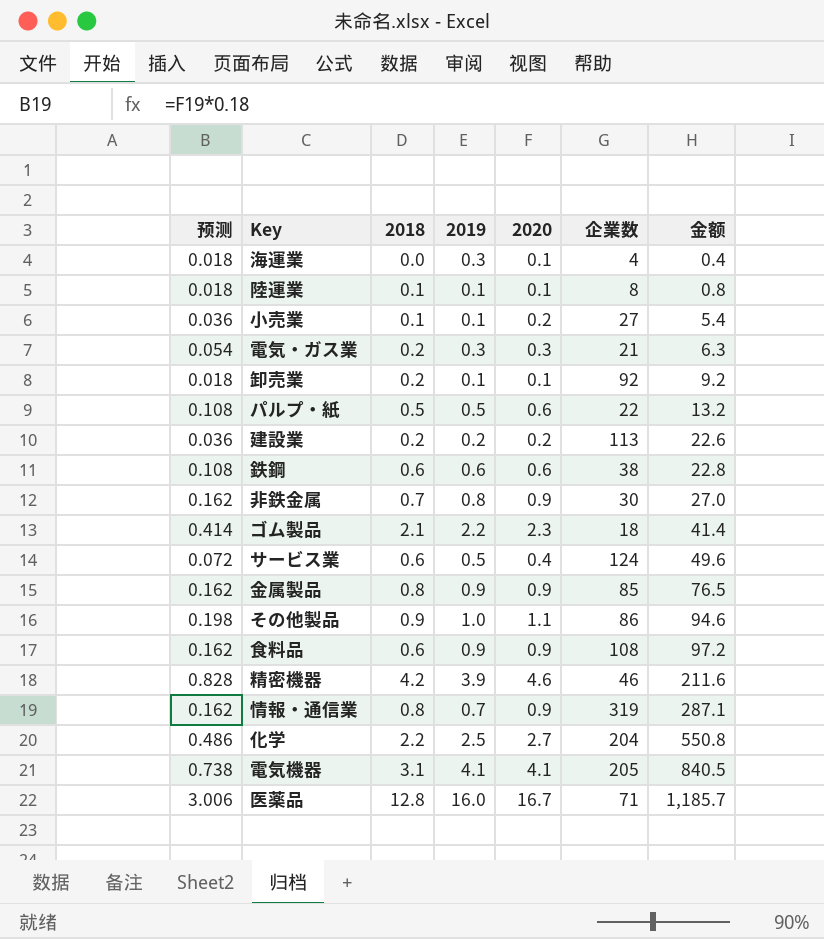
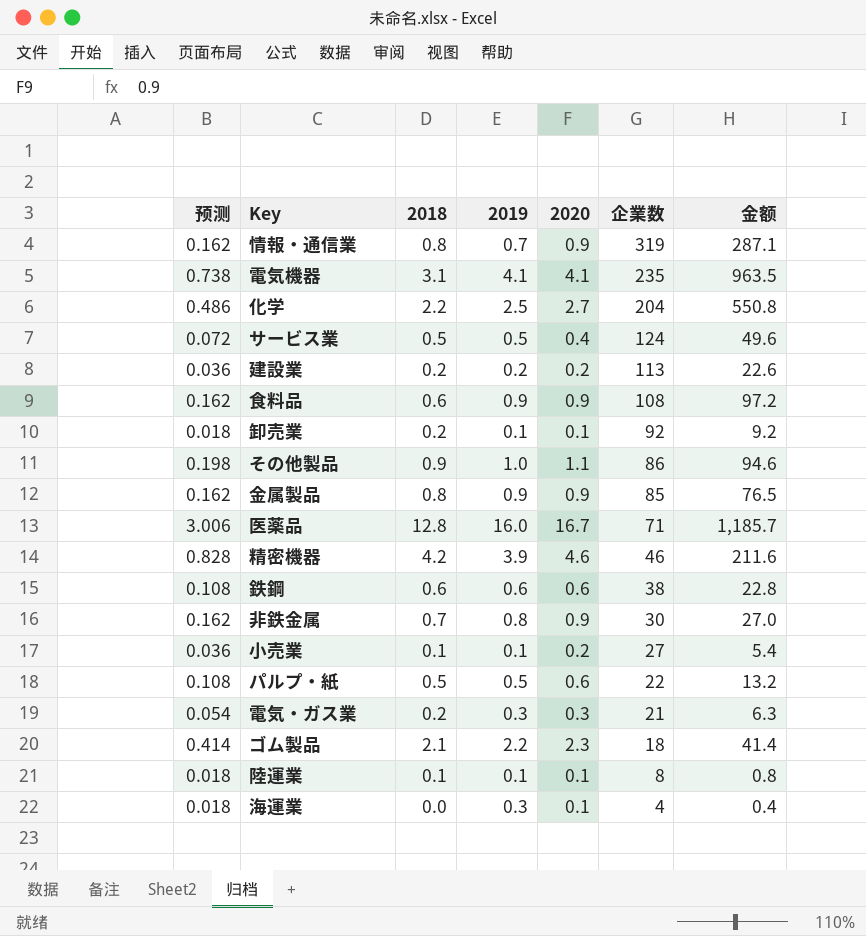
row order: 金额 ascending -> 企業数 descending
電気機器 | 企業数: 205 -> 235
電気機器 | 金额: 840.5 -> 963.5
サービス業 | 2018: 0.6 -> 0.5

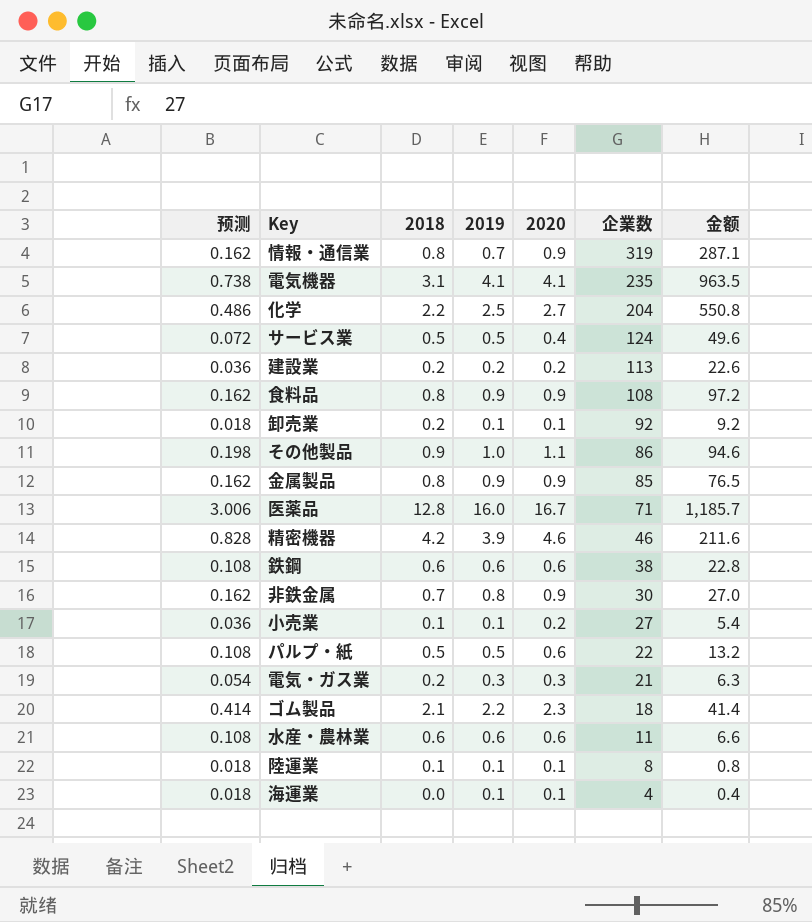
食料品 | 2018: 0.6 -> 0.8
row 水産・農林業: none -> 0.108 | 0.6 | 0.6 | 0.6 | 11 | 6.6
海運業 | 2019: 0.3 -> 0.1

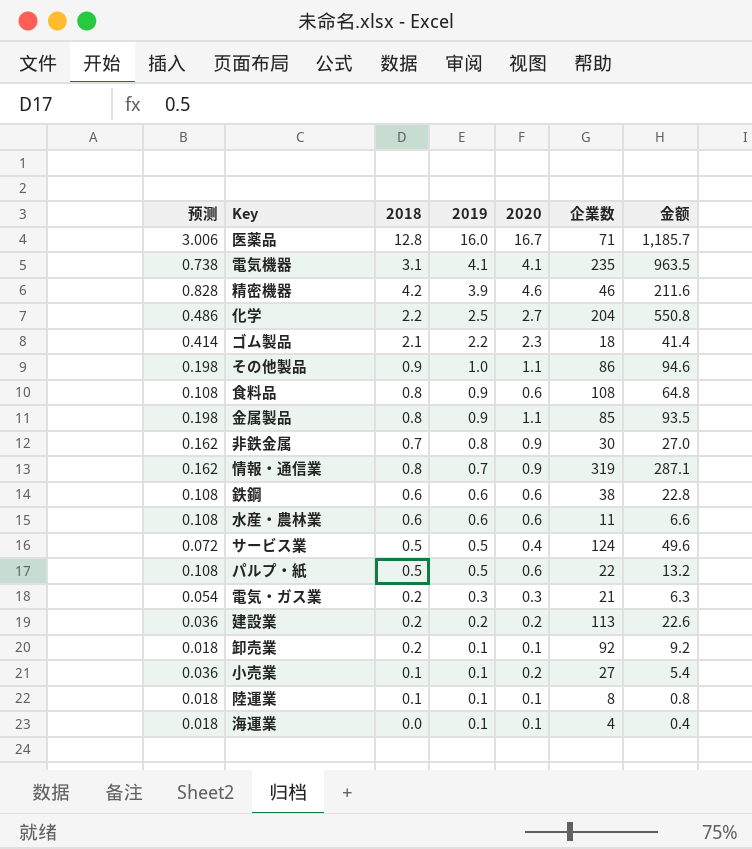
row order: 企業数 descending -> 2019 descending
食料品 | 预测: 0.162 -> 0.108
食料品 | 2020: 0.9 -> 0.6
食料品 | 金额: 97.2 -> 64.8
金属製品 | 预测: 0.162 -> 0.198
金属製品 | 2020: 0.9 -> 1.1
金属製品 | 金额: 76.5 -> 93.5

